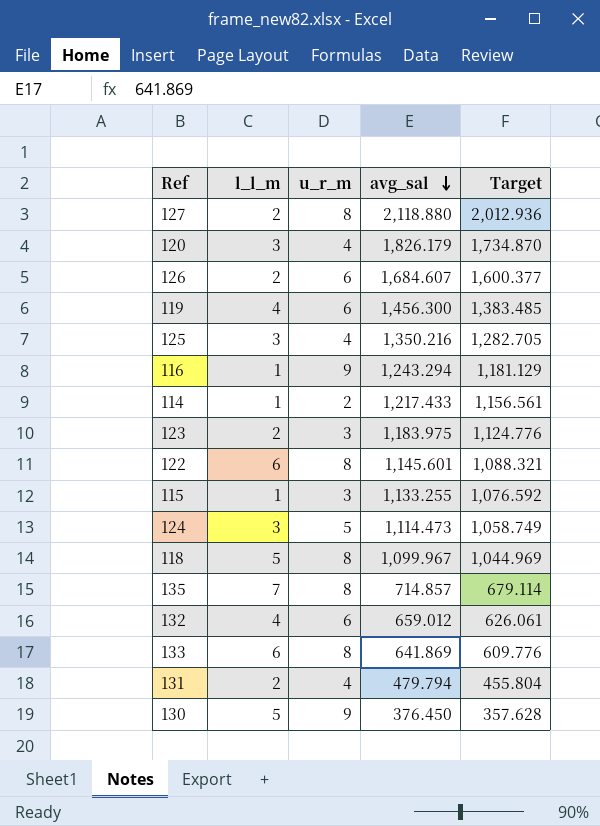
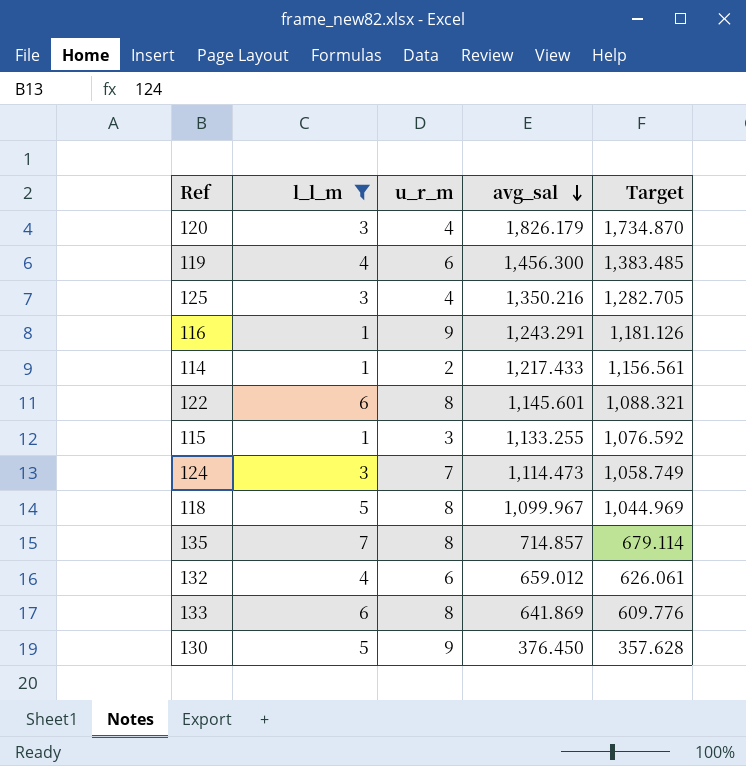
filter: none -> l_l_m != 2
116 | avg_sal: 1,243.294 -> 1,243.291
116 | Target: 1,181.129 -> 1,181.126
124 | u_r_m: 5 -> 7

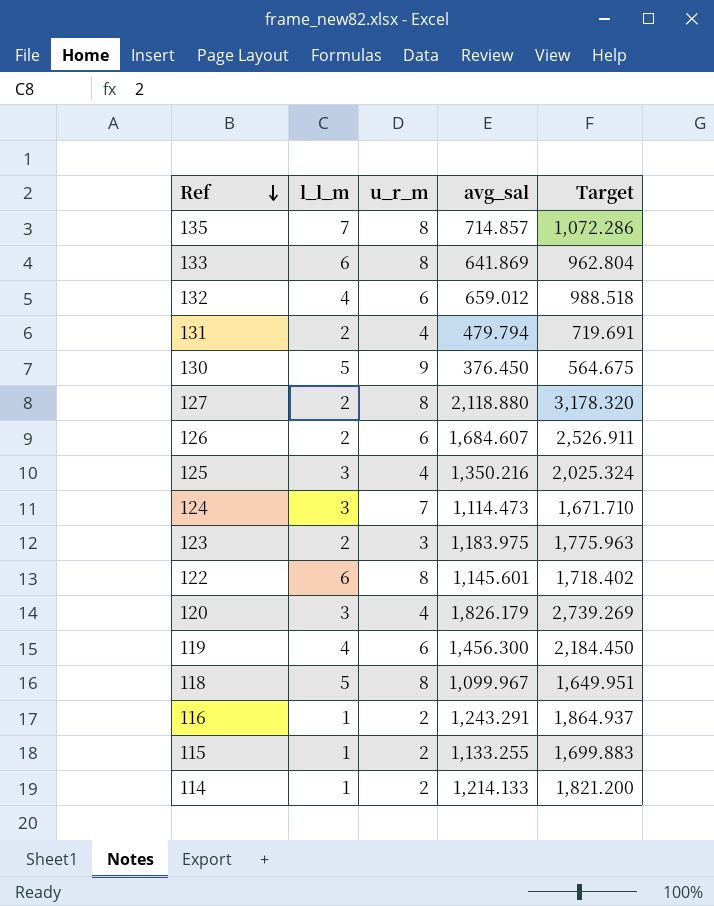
filter: l_l_m != 2 -> none
row order: avg_sal descending -> Ref descending
column Target | formula: [avg_sal] * 0.95 -> [avg_sal] * 1.5
116 | u_r_m: 9 -> 2
115 | u_r_m: 3 -> 2
114 | avg_sal: 1,217.433 -> 1,214.133

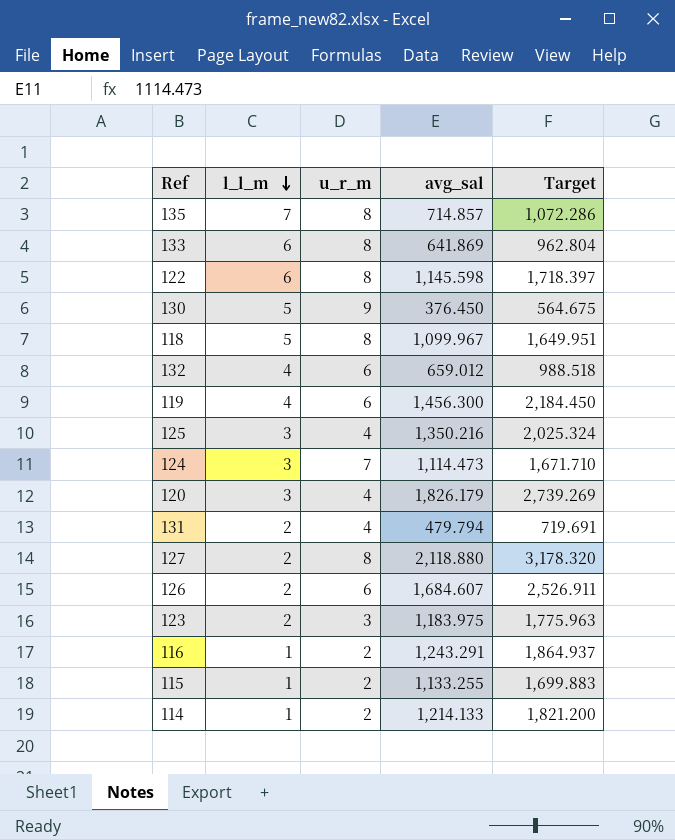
row order: Ref descending -> l_l_m descending
122 | avg_sal: 1,145.601 -> 1,145.598
122 | Target: 1,718.402 -> 1,718.397

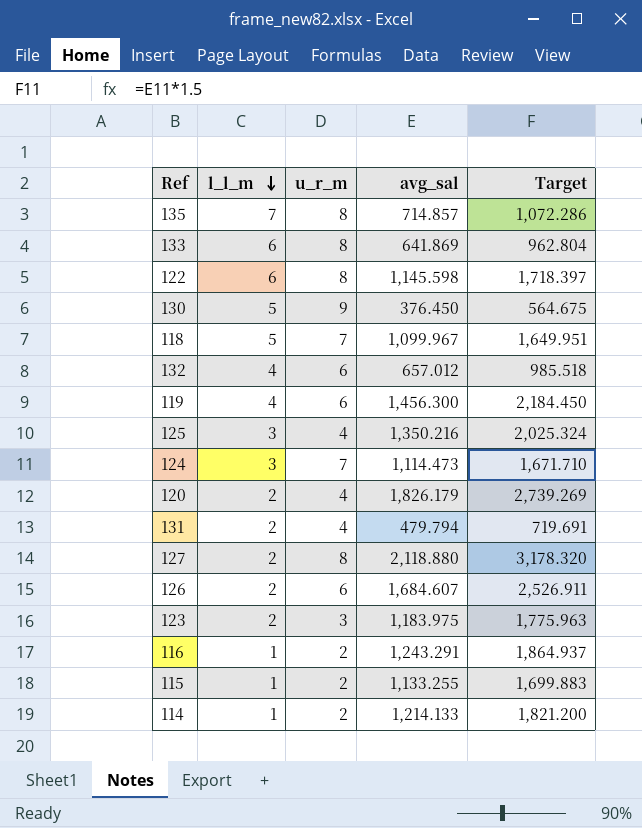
118 | u_r_m: 8 -> 7
132 | avg_sal: 659.012 -> 657.012
132 | Target: 988.518 -> 985.518
120 | l_l_m: 3 -> 2

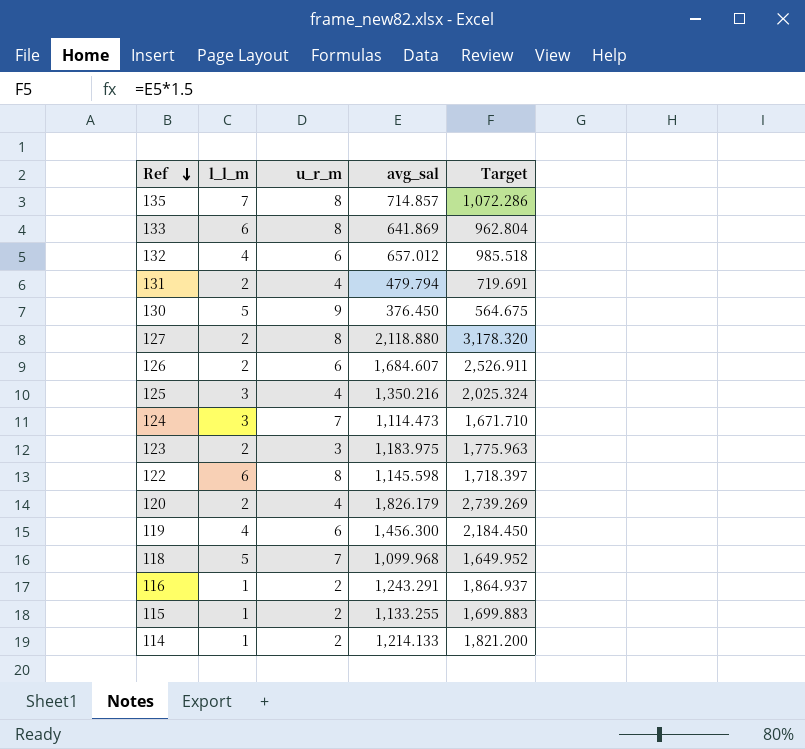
row order: l_l_m descending -> Ref descending
118 | avg_sal: 1,099.967 -> 1,099.968
118 | Target: 1,649.951 -> 1,649.952

